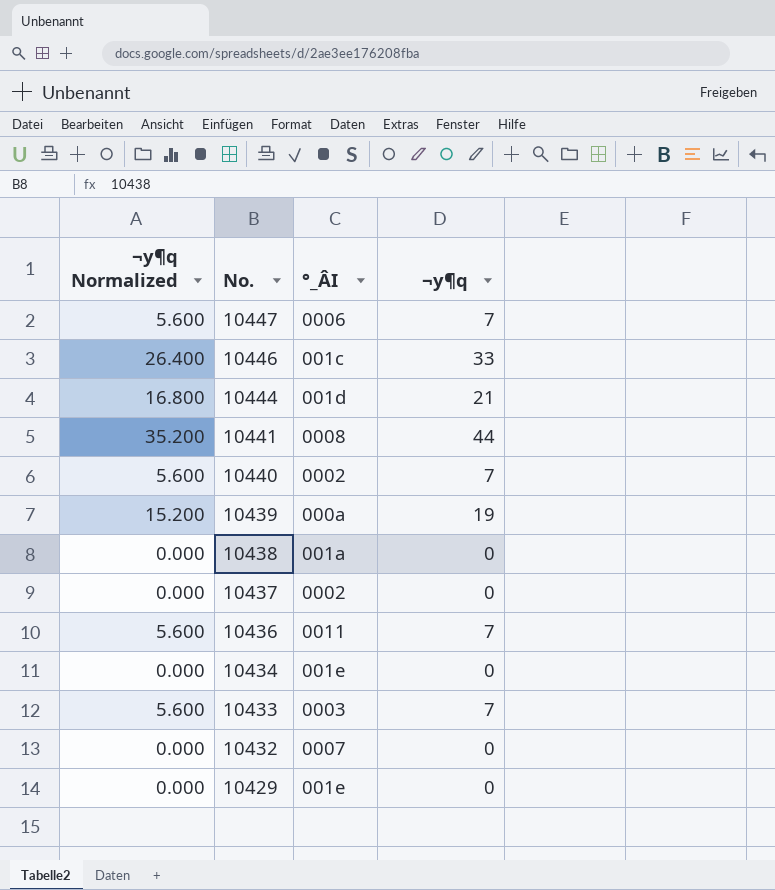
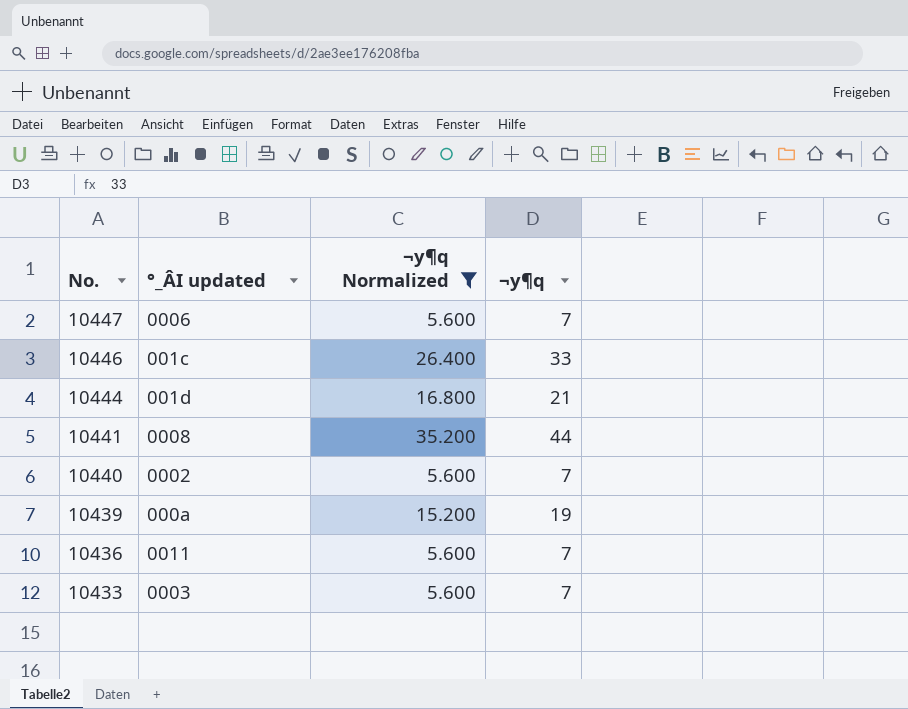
filter: none -> ¬y¶q Normalized != 0.000
column name: °_ÂI -> °_ÂI updated
column ¬y¶q Normalized | position: 1 -> 3

